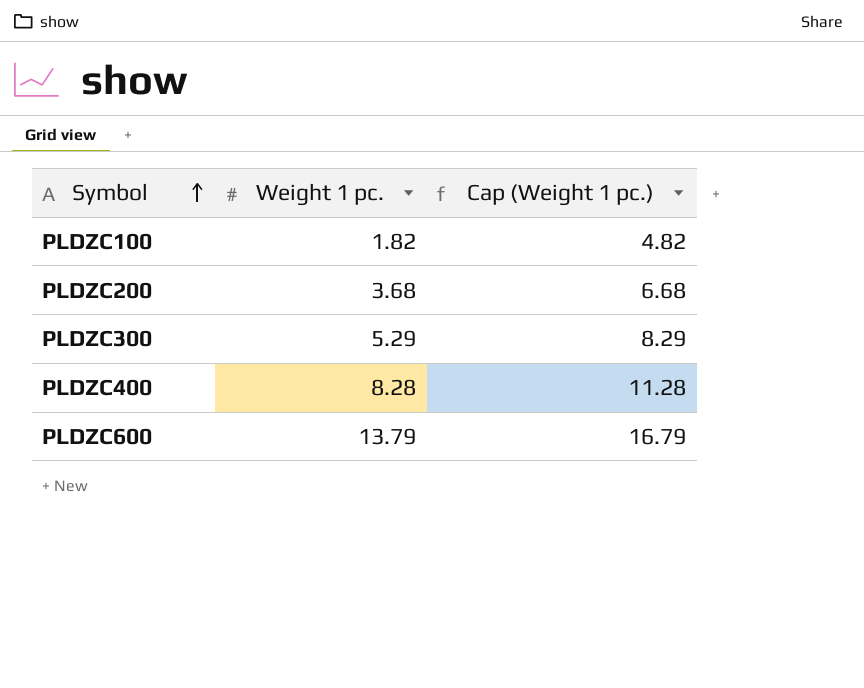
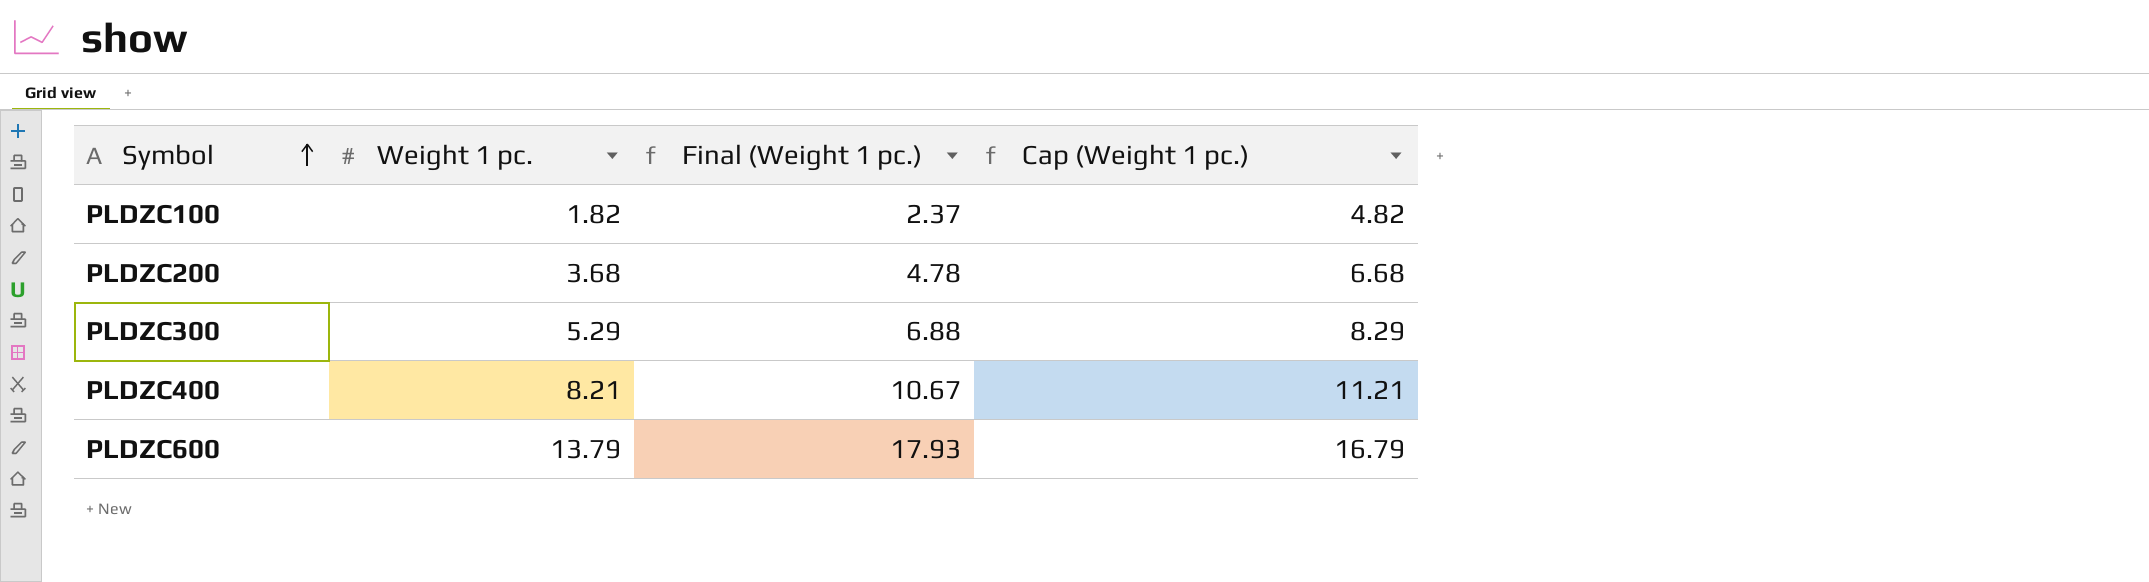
column Final (Weight 1 pc.) | formula: none -> [Weight 1 pc.] * 1.3
PLDZC400 | Weight 1 pc.: 8.28 -> 8.21
PLDZC400 | Cap (Weight 1 pc.): 11.28 -> 11.21

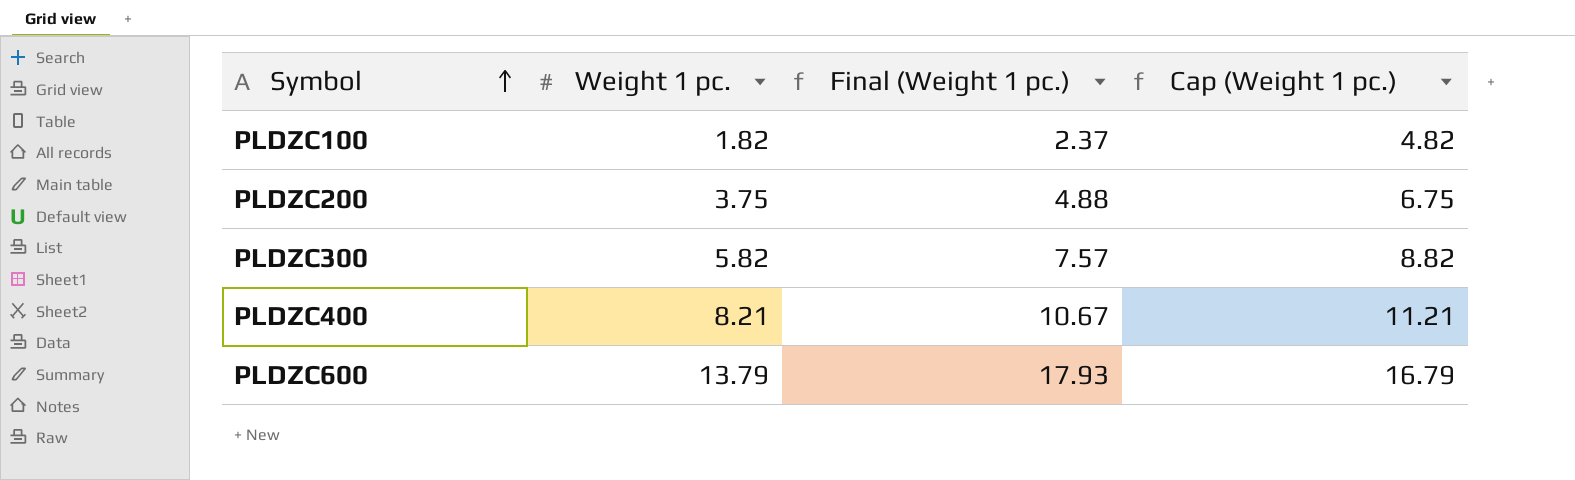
PLDZC200 | Weight 1 pc.: 3.68 -> 3.75
PLDZC200 | Final (Weight 1 pc.): 4.78 -> 4.88
PLDZC200 | Cap (Weight 1 pc.): 6.68 -> 6.75
PLDZC300 | Weight 1 pc.: 5.29 -> 5.82
PLDZC300 | Final (Weight 1 pc.): 6.88 -> 7.57
PLDZC300 | Cap (Weight 1 pc.): 8.29 -> 8.82

